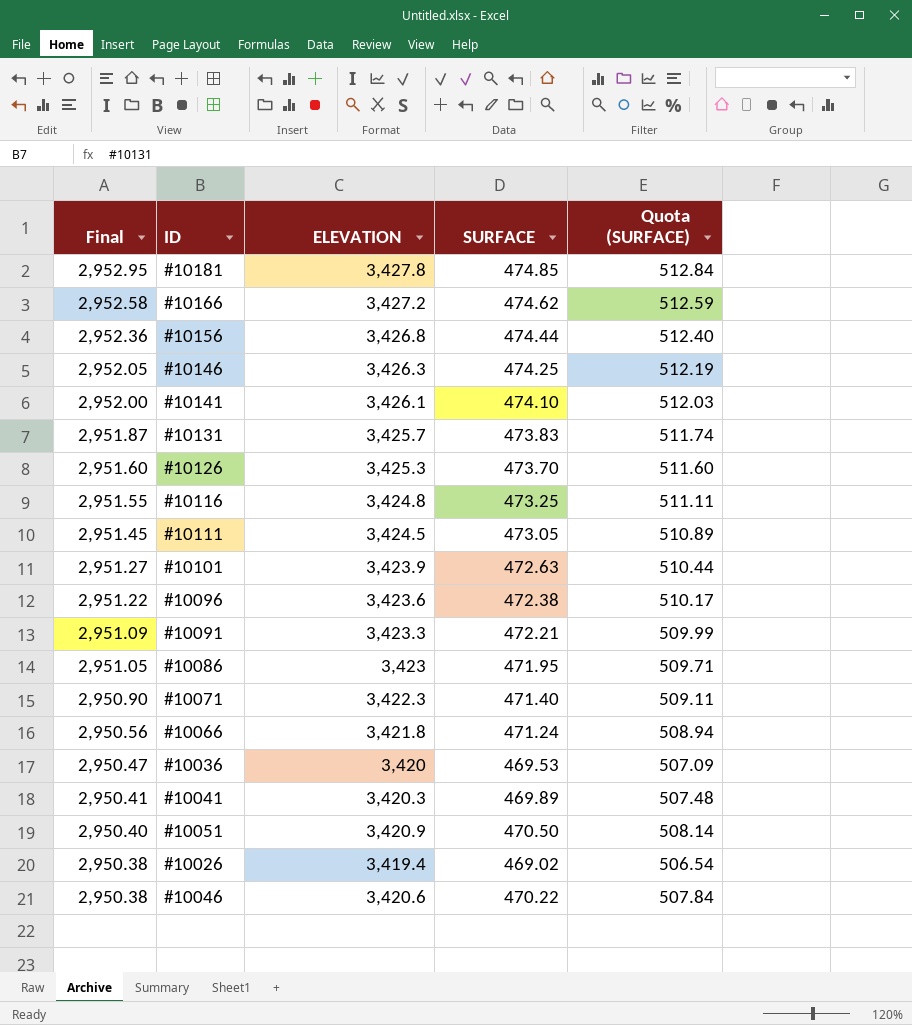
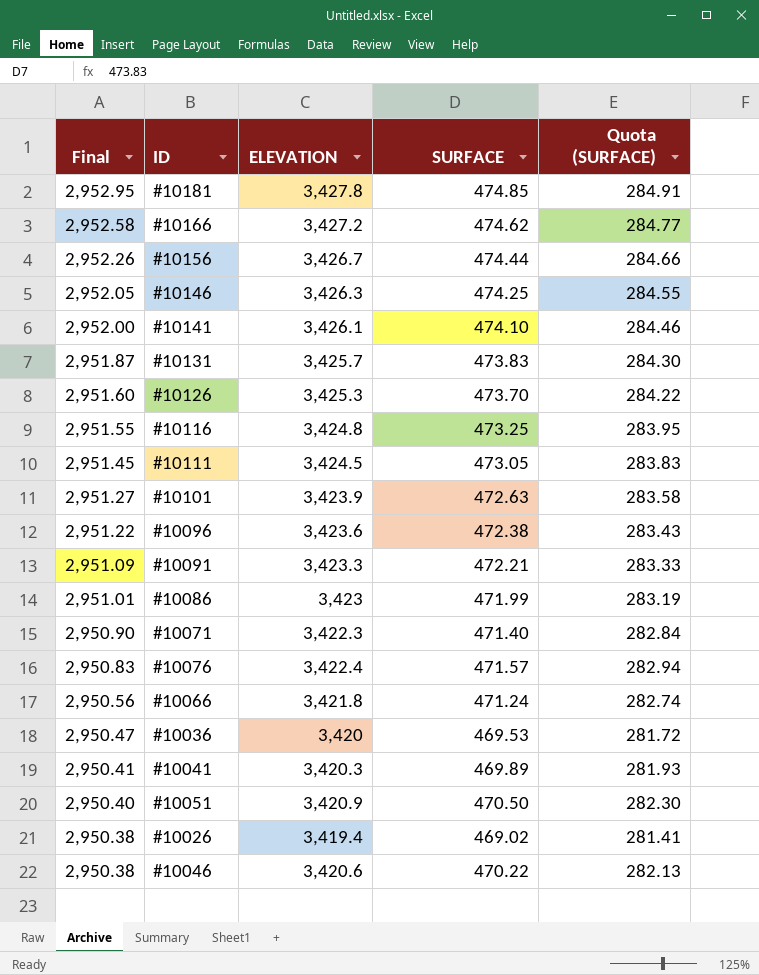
column Quota (SURFACE) | formula: [SURFACE] * 1.08 -> [SURFACE] * 0.6
#10156 | Final: 2,952.36 -> 2,952.26
#10156 | ELEVATION: 3,426.8 -> 3,426.7
#10086 | Final: 2,951.05 -> 2,951.01
#10086 | SURFACE: 471.95 -> 471.99
row #10076: none -> 2,950.83 | 3,422.4 | 471.57 | 282.94

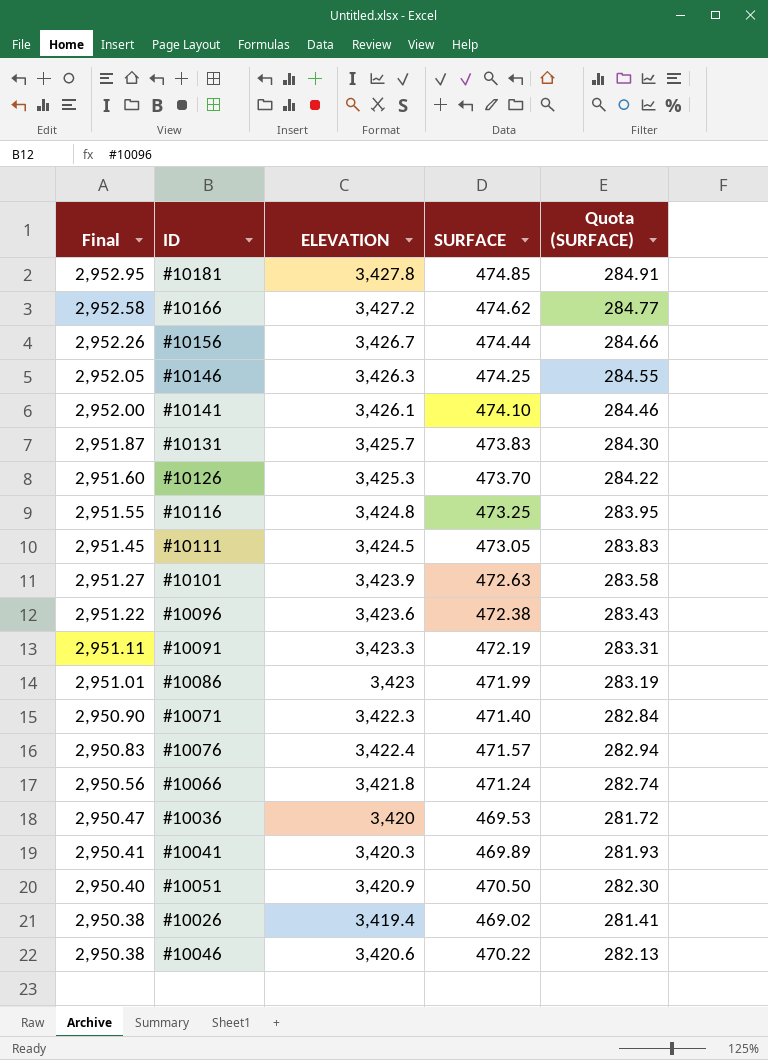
#10091 | Final: 2,951.09 -> 2,951.11
#10091 | SURFACE: 472.21 -> 472.19
#10091 | Quota (SURFACE): 283.33 -> 283.31

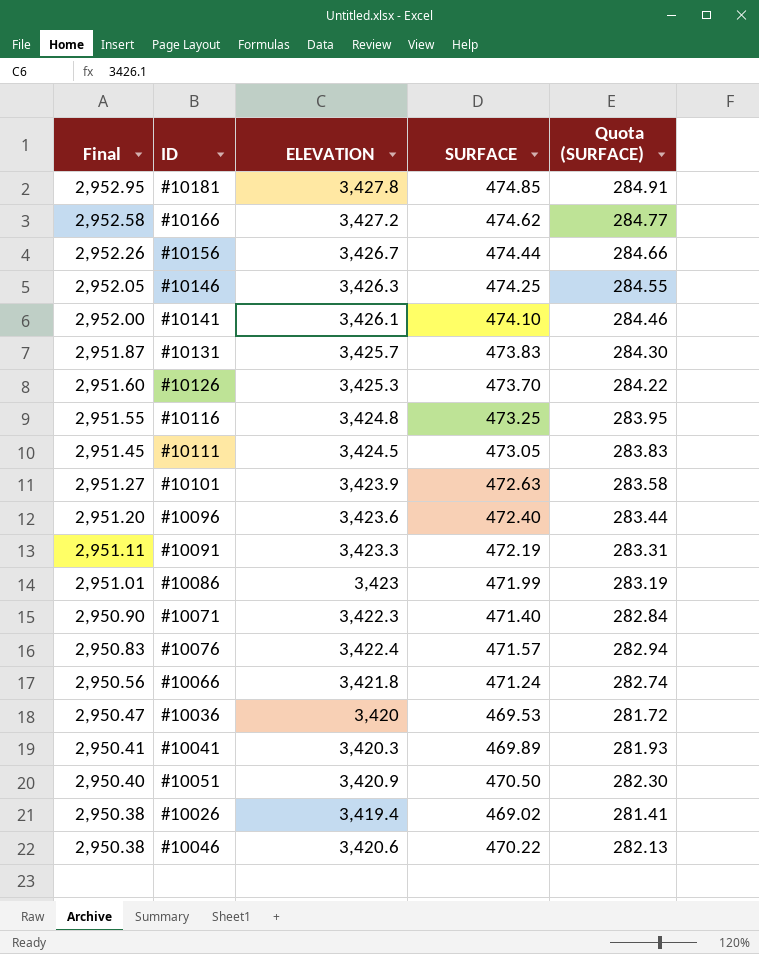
#10096 | Final: 2,951.22 -> 2,951.20
#10096 | SURFACE: 472.38 -> 472.40
#10096 | Quota (SURFACE): 283.43 -> 283.44

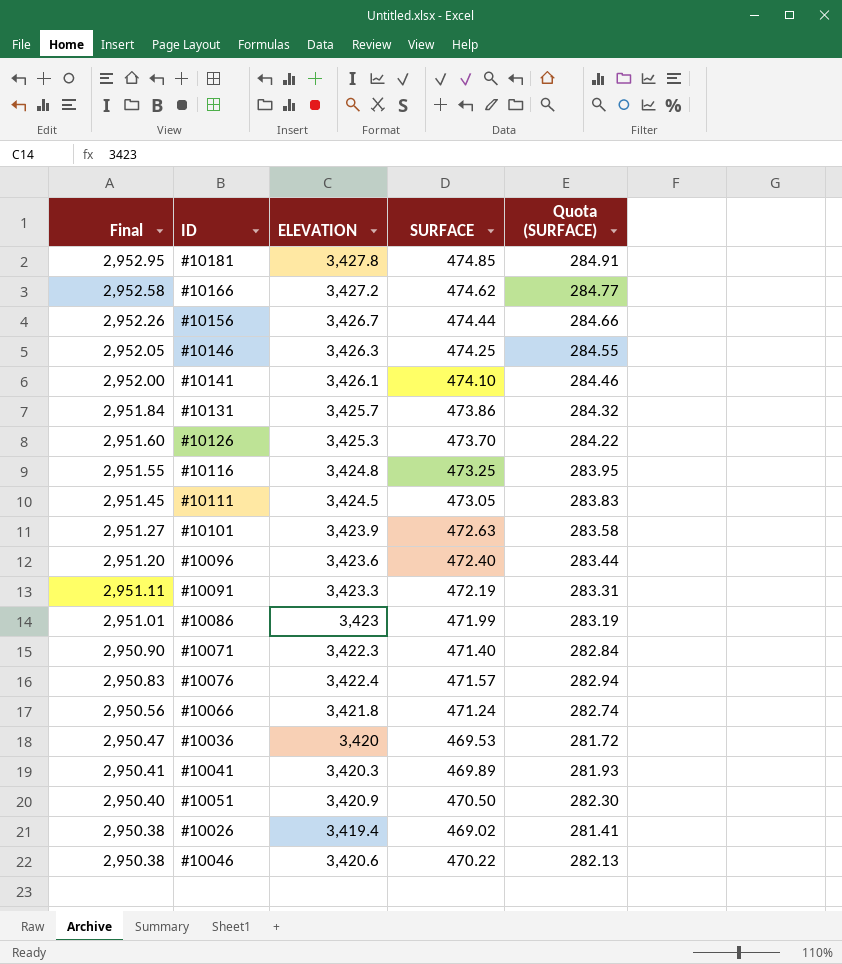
#10131 | Final: 2,951.87 -> 2,951.84
#10131 | SURFACE: 473.83 -> 473.86
#10131 | Quota (SURFACE): 284.30 -> 284.32

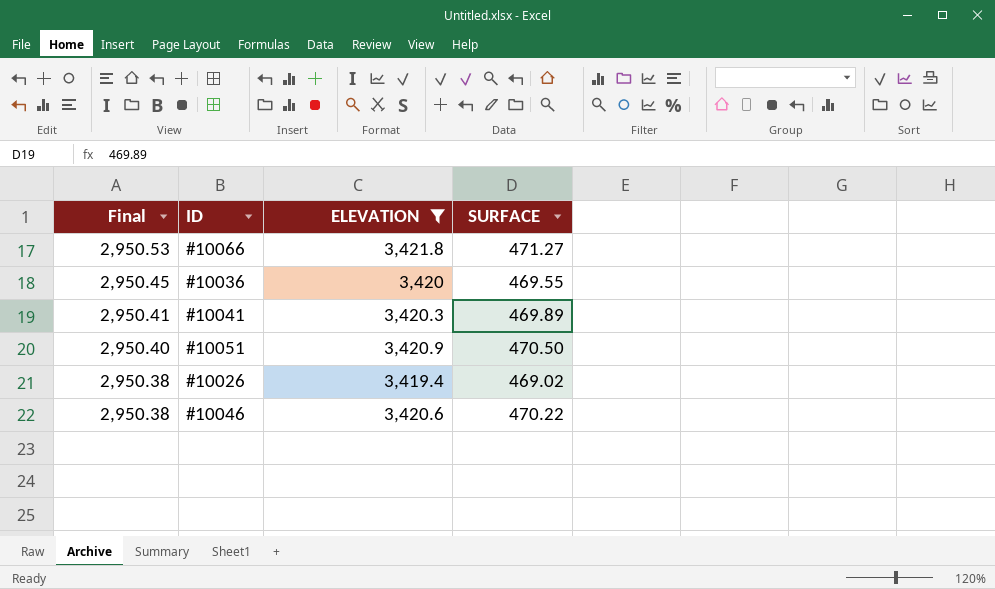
filter: none -> ELEVATION <= 3,421.8
column Quota (SURFACE) | formula: [SURFACE] * 0.6 -> none
#10066 | Final: 2,950.56 -> 2,950.53
#10066 | SURFACE: 471.24 -> 471.27
#10036 | Final: 2,950.47 -> 2,950.45
#10036 | SURFACE: 469.53 -> 469.55

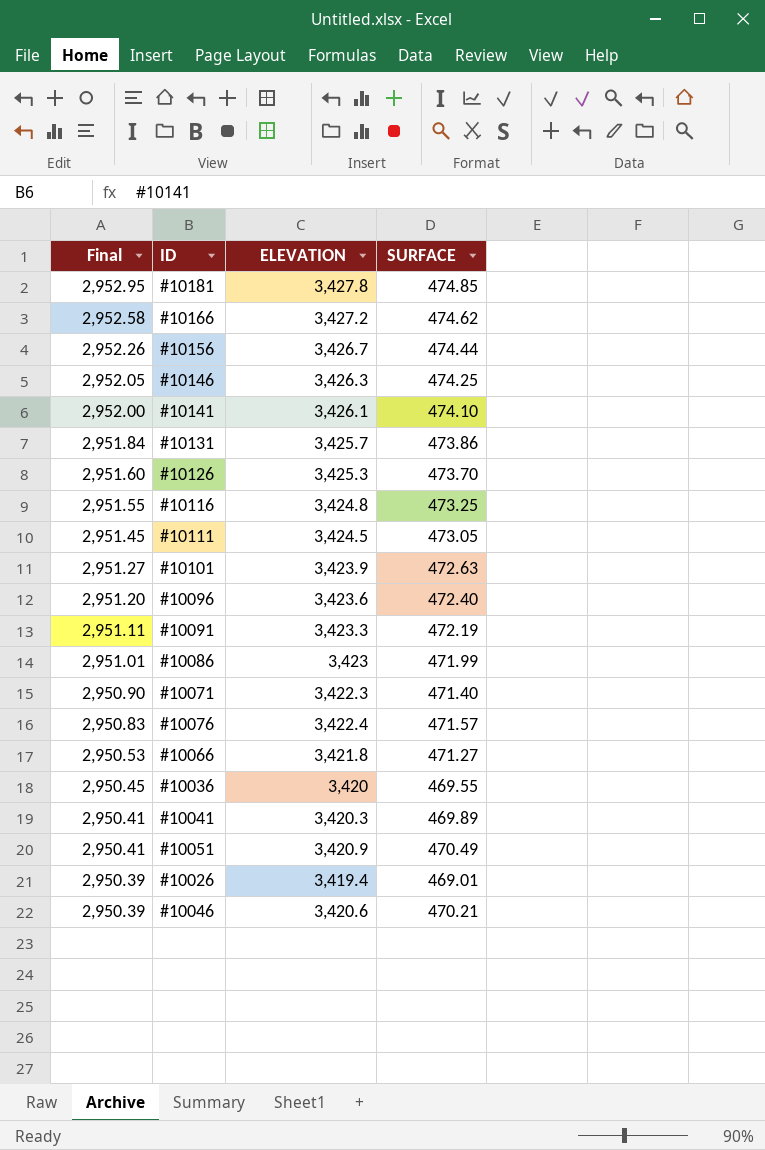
filter: ELEVATION <= 3,421.8 -> none
#10051 | Final: 2,950.40 -> 2,950.41
#10051 | SURFACE: 470.50 -> 470.49
#10026 | Final: 2,950.38 -> 2,950.39
#10026 | SURFACE: 469.02 -> 469.01
#10046 | Final: 2,950.38 -> 2,950.39
#10046 | SURFACE: 470.22 -> 470.21

